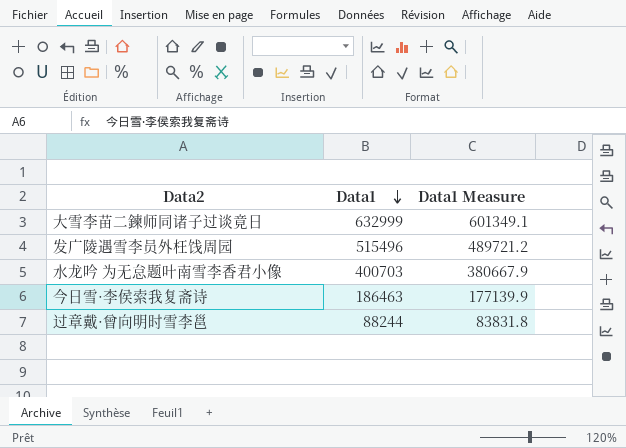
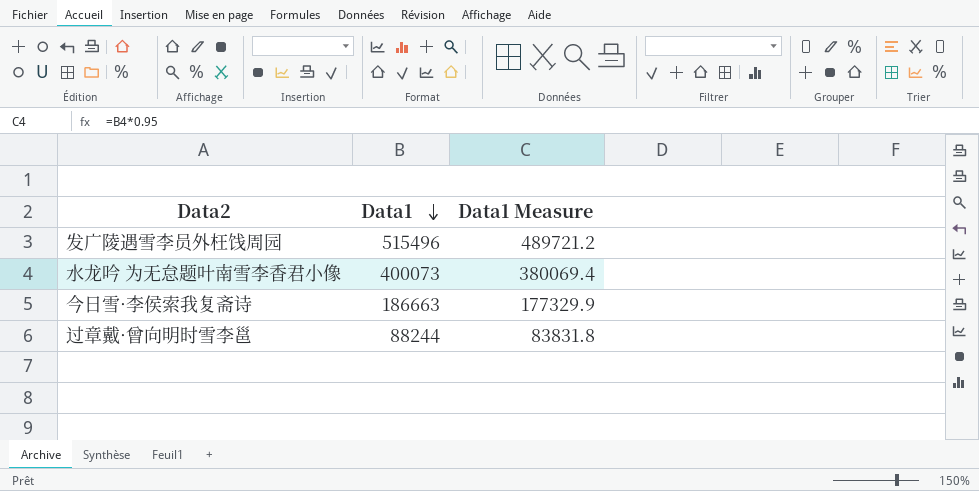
row 大雪李苗二鍊师同诸子过谈竟日: 632999 | 601349.1 -> none
水龙吟 为无怠题叶南雪李香君小像 | Data1: 400703 -> 400073
水龙吟 为无怠题叶南雪李香君小像 | Data1 Measure: 380667.9 -> 380069.4
今日雪·李侯索我复斋诗 | Data1: 186463 -> 186663
今日雪·李侯索我复斋诗 | Data1 Measure: 177139.9 -> 177329.9

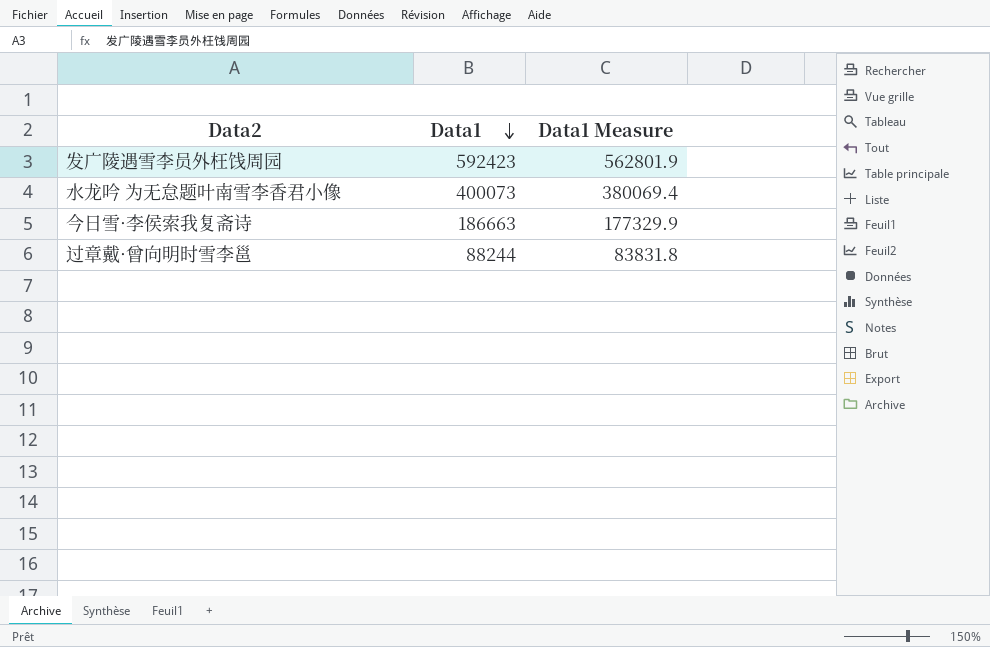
发广陵遇雪李员外枉饯周园 | Data1: 515496 -> 592423
发广陵遇雪李员外枉饯周园 | Data1 Measure: 489721.2 -> 562801.9

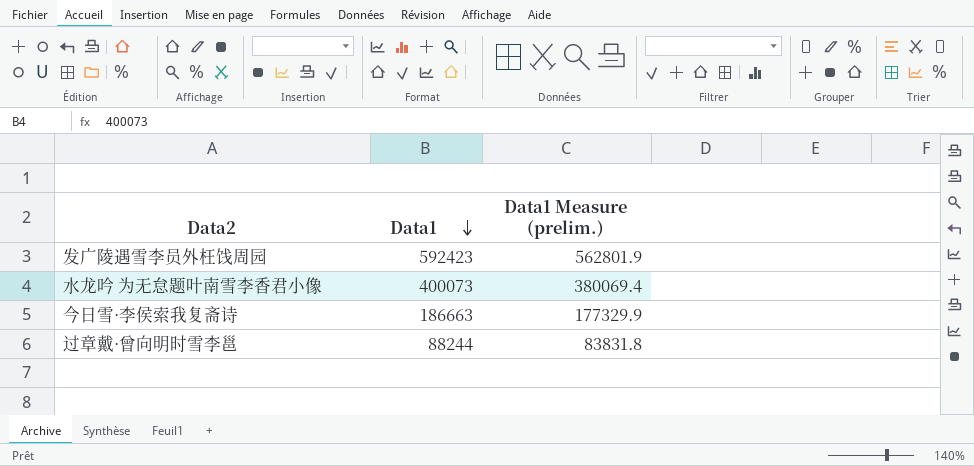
column name: Data1 Measure -> Data1 Measure (prelim.)

